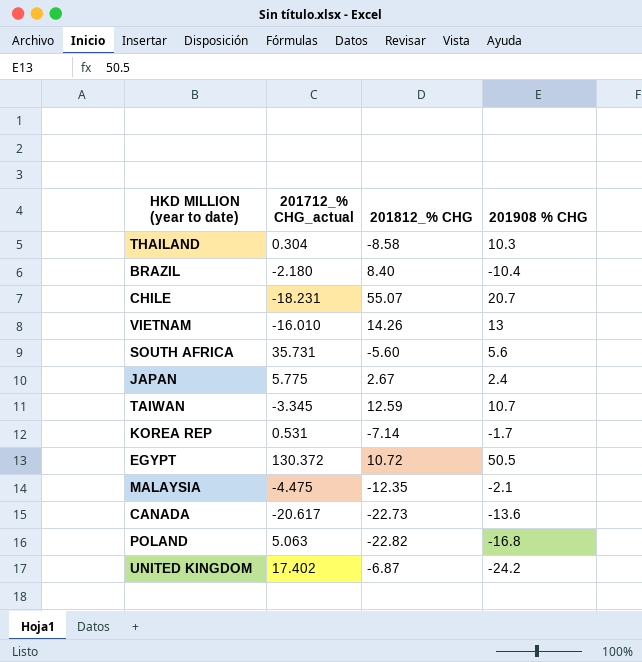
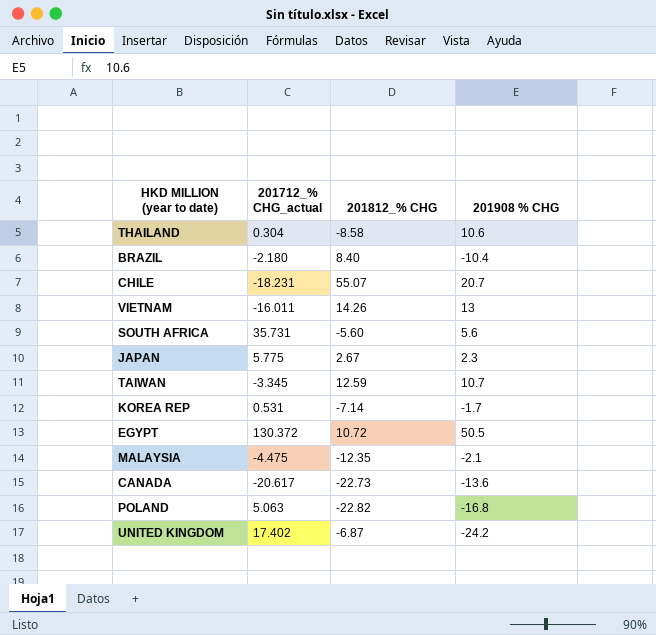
THAILAND | 201908 % CHG: 10.3 -> 10.6
VIETNAM | 201712_% CHG_actual: -16.010 -> -16.011
JAPAN | 201908 % CHG: 2.4 -> 2.3

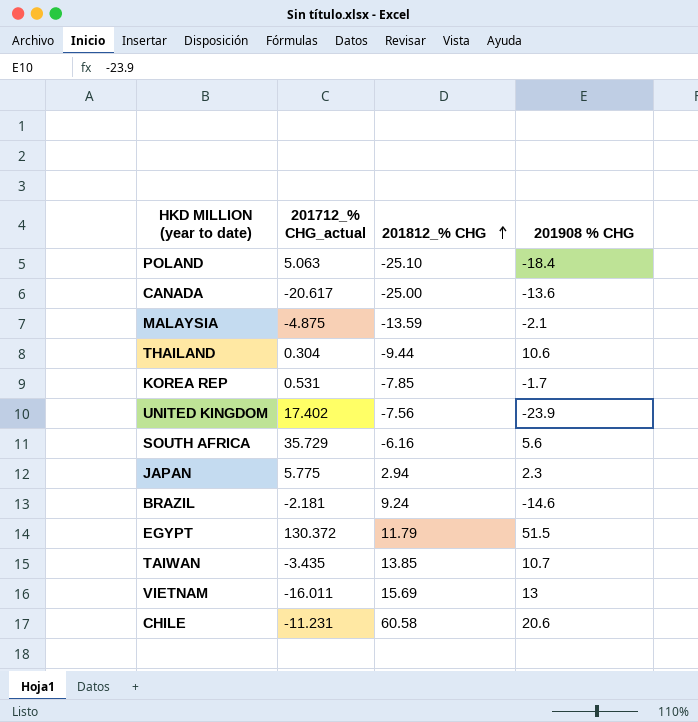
row order: none -> 201812_% CHG ascending
POLAND | 201812_% CHG: -22.82 -> -25.10
POLAND | 201908 % CHG: -16.8 -> -18.4
CANADA | 201812_% CHG: -22.73 -> -25.00
MALAYSIA | 201712_% CHG_actual: -4.475 -> -4.875
MALAYSIA | 201812_% CHG: -12.35 -> -13.59
THAILAND | 201812_% CHG: -8.58 -> -9.44
KOREA REP | 201812_% CHG: -7.14 -> -7.85
UNITED KINGDOM | 201812_% CHG: -6.87 -> -7.56
UNITED KINGDOM | 201908 % CHG: -24.2 -> -23.9
SOUTH AFRICA | 201712_% CHG_actual: 35.731 -> 35.729
SOUTH AFRICA | 201812_% CHG: -5.60 -> -6.16
JAPAN | 201812_% CHG: 2.67 -> 2.94
BRAZIL | 201712_% CHG_actual: -2.180 -> -2.181
BRAZIL | 201812_% CHG: 8.40 -> 9.24
BRAZIL | 201908 % CHG: -10.4 -> -14.6
EGYPT | 201812_% CHG: 10.72 -> 11.79
EGYPT | 201908 % CHG: 50.5 -> 51.5
TAIWAN | 201712_% CHG_actual: -3.345 -> -3.435
TAIWAN | 201812_% CHG: 12.59 -> 13.85
VIETNAM | 201812_% CHG: 14.26 -> 15.69
CHILE | 201712_% CHG_actual: -18.231 -> -11.231
CHILE | 201812_% CHG: 55.07 -> 60.58
CHILE | 201908 % CHG: 20.7 -> 20.6

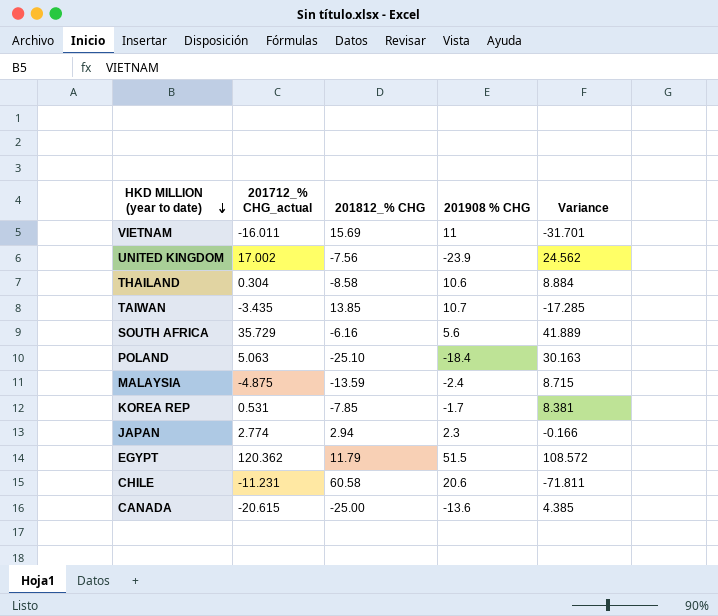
row order: 201812_% CHG ascending -> HKD MILLION (year to date) descending
column Variance | formula: none -> [201712_% CHG_actual] - [201812_% CHG]
row BRAZIL: -2.181 | 9.24 | -14.6 -> none
VIETNAM | 201908 % CHG: 13 -> 11
UNITED KINGDOM | 201712_% CHG_actual: 17.402 -> 17.002
THAILAND | 201812_% CHG: -9.44 -> -8.58
MALAYSIA | 201908 % CHG: -2.1 -> -2.4
JAPAN | 201712_% CHG_actual: 5.775 -> 2.774
EGYPT | 201712_% CHG_actual: 130.372 -> 120.362
CANADA | 201712_% CHG_actual: -20.617 -> -20.615

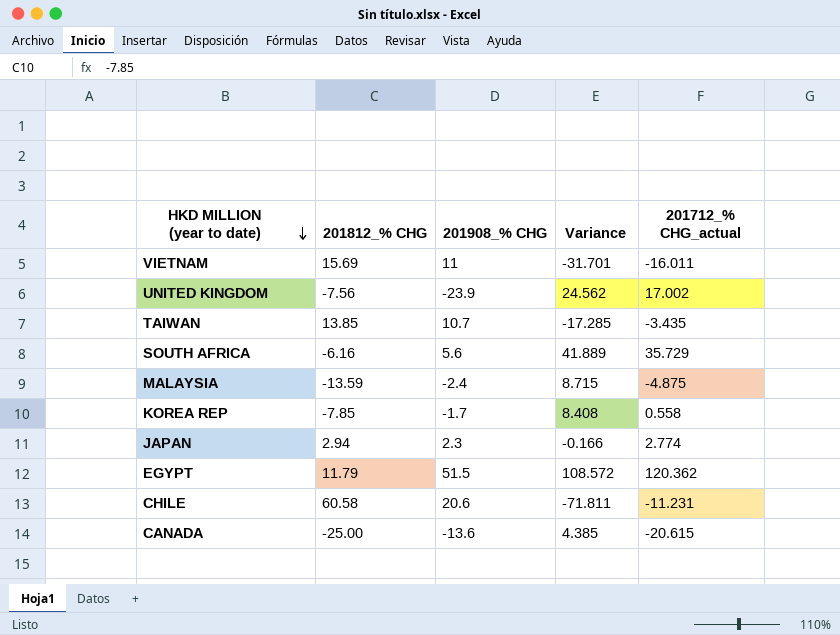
column name: 201908 % CHG -> 201908_% CHG
column 201712_% CHG_actual | position: 2 -> 5
row THAILAND: 0.304 | -8.58 | 10.6 | 8.884 -> none
row POLAND: 5.063 | -25.10 | -18.4 | 30.163 -> none
KOREA REP | Variance: 8.381 -> 8.408
KOREA REP | 201712_% CHG_actual: 0.531 -> 0.558

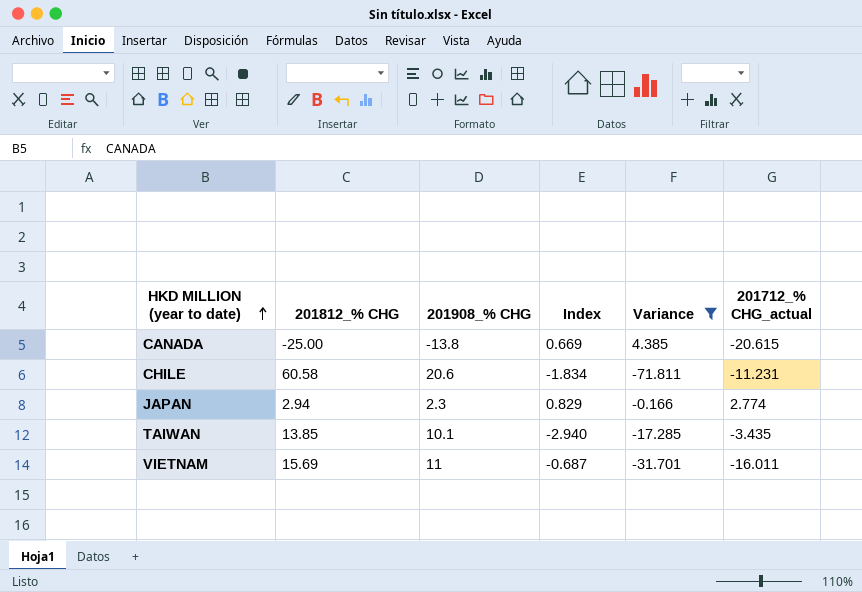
filter: none -> Variance <= 4.385
row order: HKD MILLION (year to date) descending -> HKD MILLION (year to date) ascending
column Index | formula: none -> [201908_% CHG] / [201712_% CHG_actual]
CANADA | 201908_% CHG: -13.6 -> -13.8
TAIWAN | 201908_% CHG: 10.7 -> 10.1

